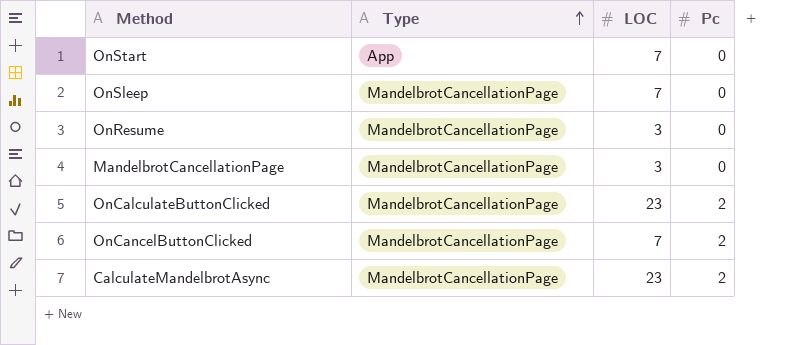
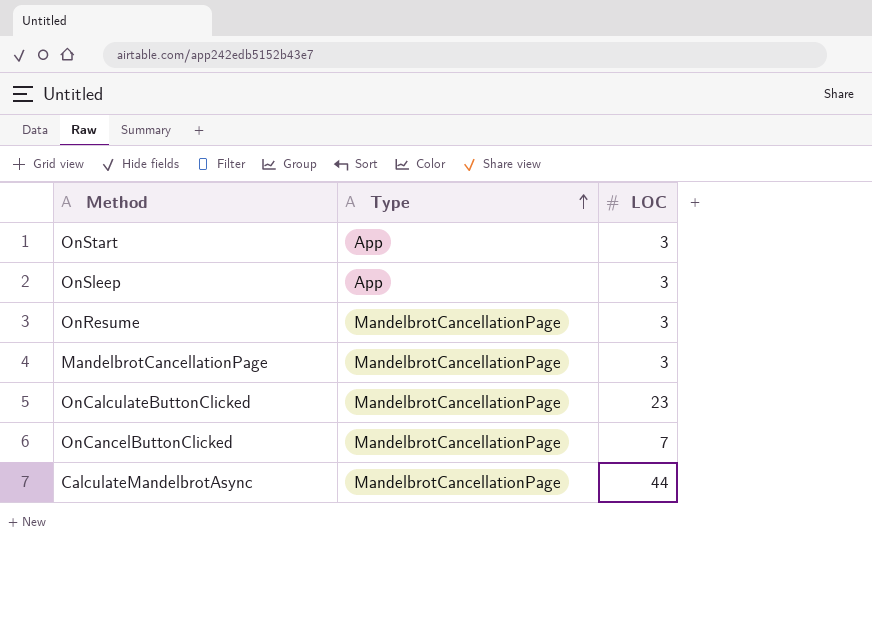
column Pc | position: 4 -> none
OnStart | LOC: 7 -> 3
OnSleep | Type: MandelbrotCancellationPage -> App
OnSleep | LOC: 7 -> 3
CalculateMandelbrotAsync | LOC: 23 -> 44

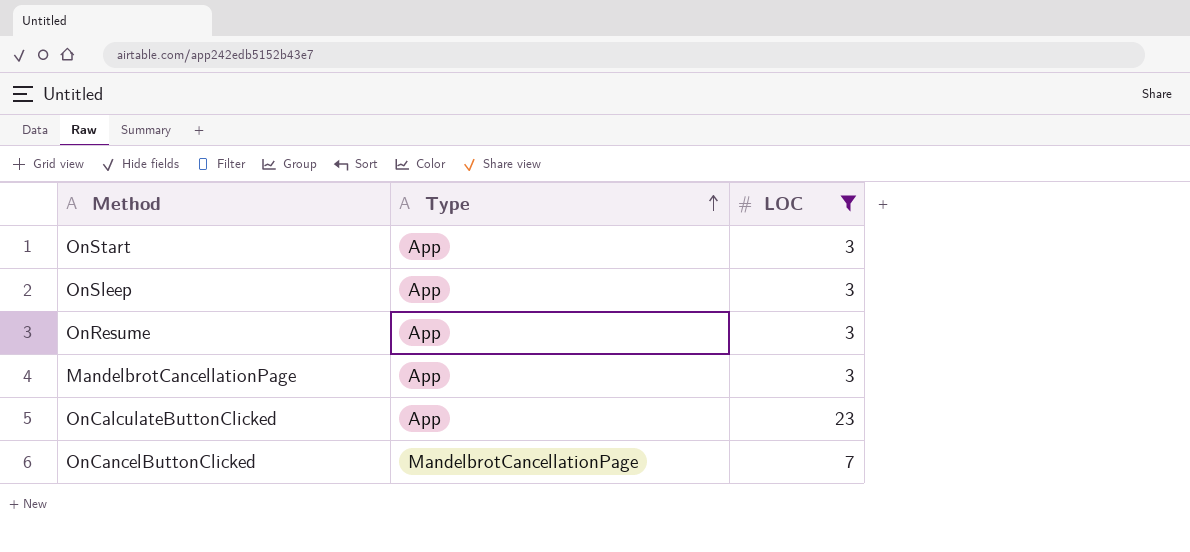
filter: none -> LOC != 44
OnResume | Type: MandelbrotCancellationPage -> App
MandelbrotCancellationPage | Type: MandelbrotCancellationPage -> App
OnCalculateButtonClicked | Type: MandelbrotCancellationPage -> App

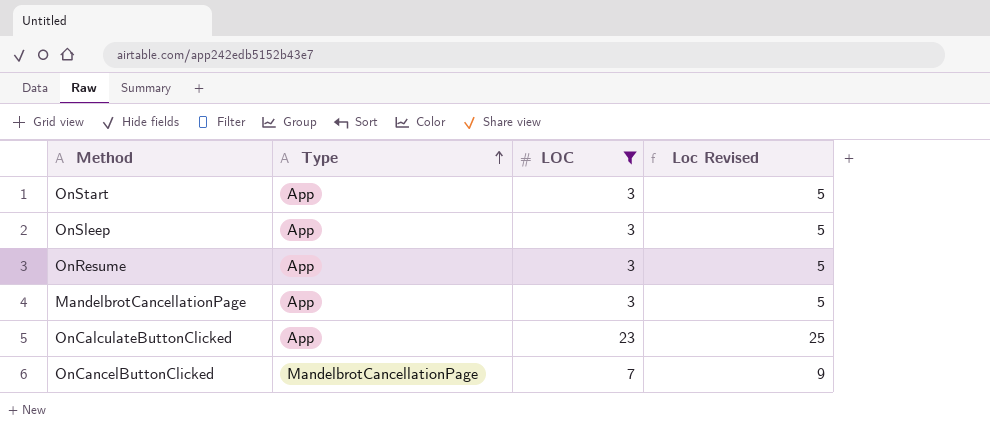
column Loc Revised | formula: none -> [LOC] + 2

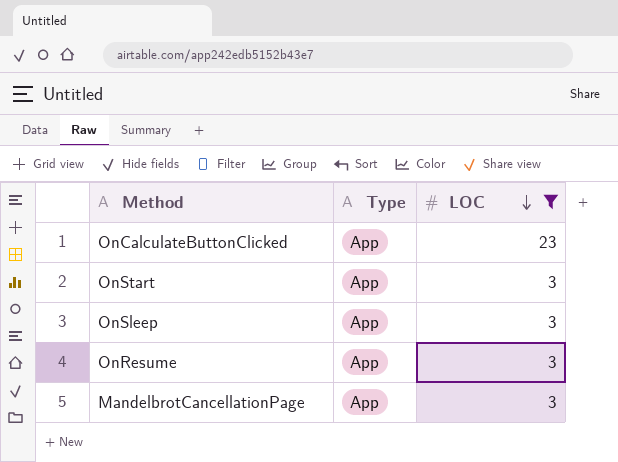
row order: Type ascending -> LOC descending
column Loc Revised | formula: [LOC] + 2 -> none
row OnCancelButtonClicked: MandelbrotCancellationPage | 7 | 9 -> none

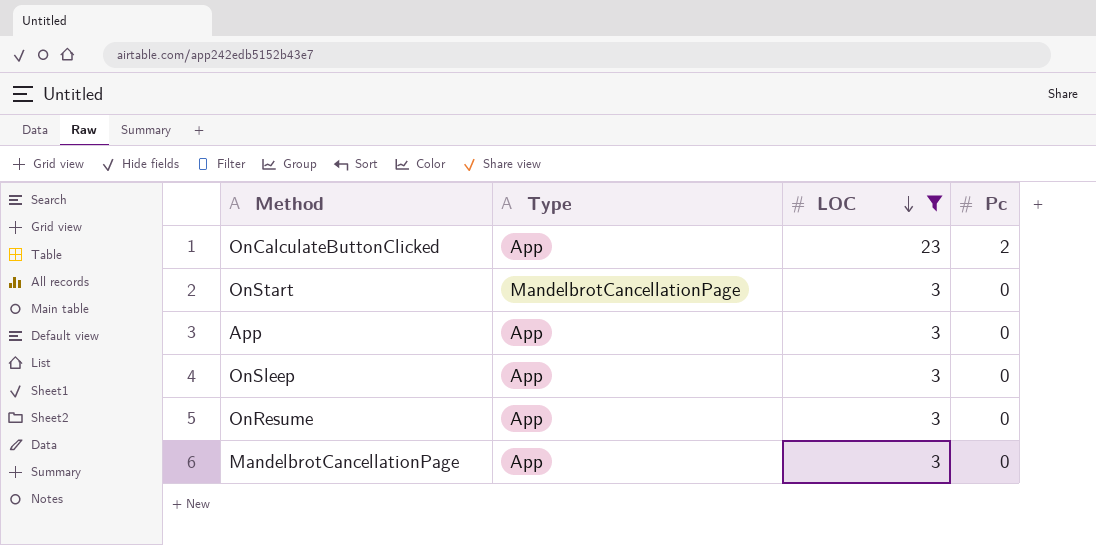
column Pc | position: none -> 4
OnStart | Type: App -> MandelbrotCancellationPage
row App: none -> App | 3 | 0

